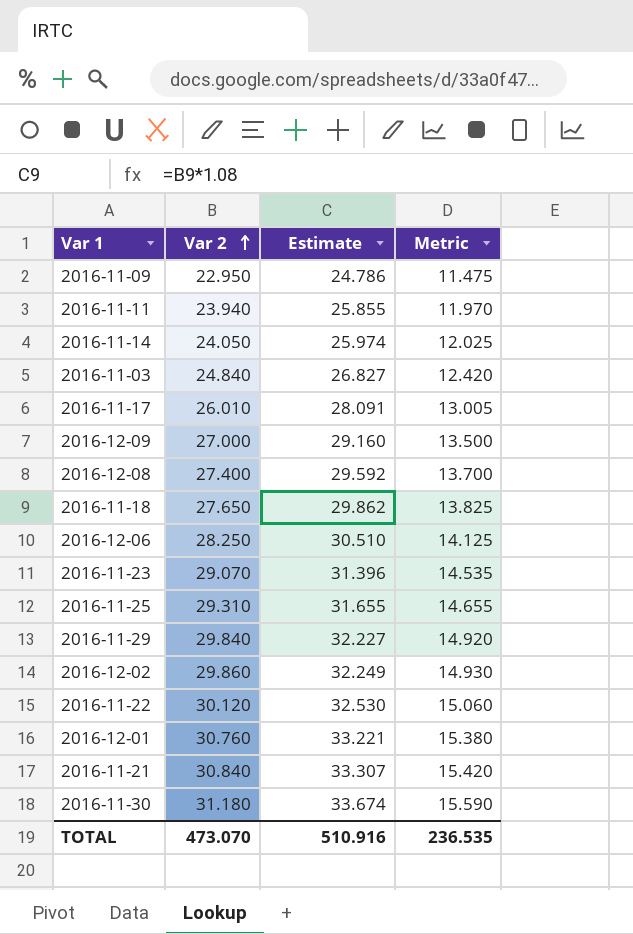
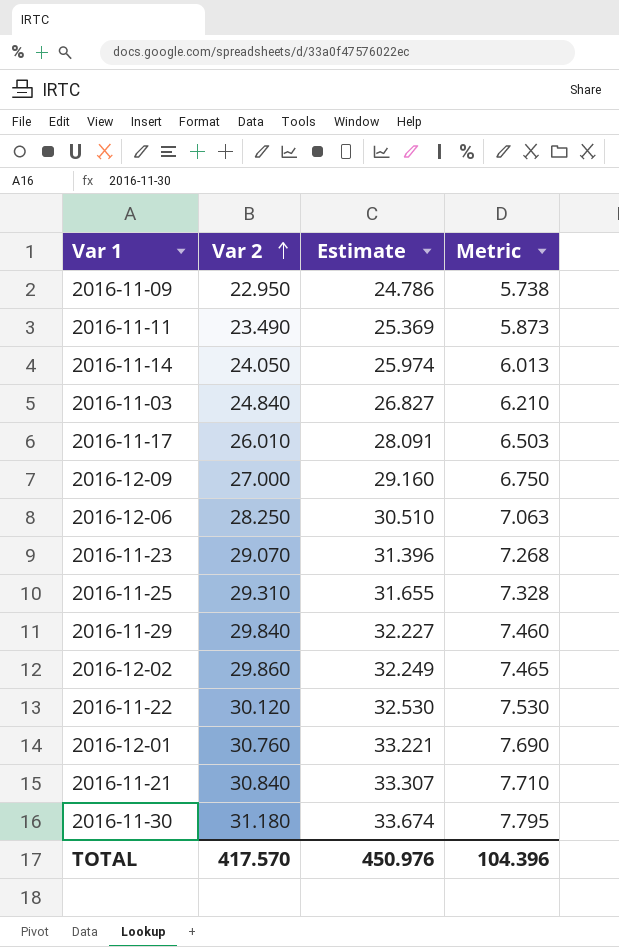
column Metric | formula: [Var 2] * 0.5 -> [Var 2] * 0.25
row 2016-12-08: 27.400 | 29.592 | 13.700 -> none
row 2016-11-18: 27.650 | 29.862 | 13.825 -> none
2016-11-11 | Var 2: 23.940 -> 23.490
2016-11-11 | Estimate: 25.855 -> 25.369
TOTAL | Var 2: 473.070 -> 417.570
TOTAL | Estimate: 510.916 -> 450.976
TOTAL | Metric: 236.535 -> 104.396

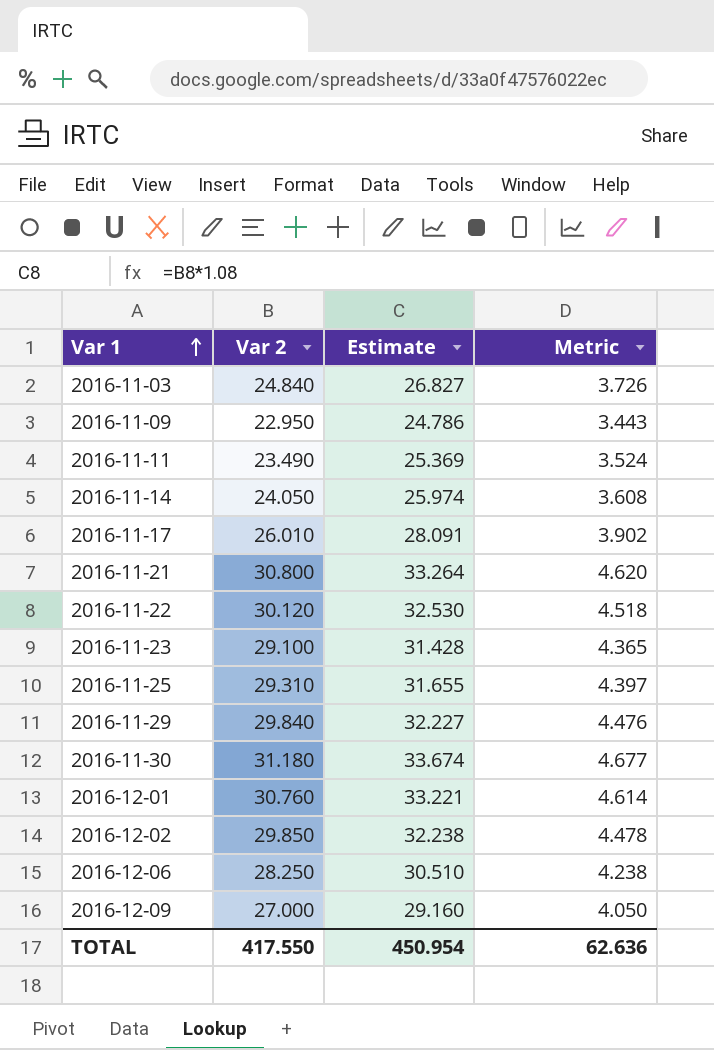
row order: Var 2 ascending -> Var 1 ascending
column Metric | formula: [Var 2] * 0.25 -> [Var 2] * 0.15
2016-11-21 | Var 2: 30.840 -> 30.800
2016-11-21 | Estimate: 33.307 -> 33.264
2016-11-23 | Var 2: 29.070 -> 29.100
2016-11-23 | Estimate: 31.396 -> 31.428
2016-12-02 | Var 2: 29.860 -> 29.850
2016-12-02 | Estimate: 32.249 -> 32.238
TOTAL | Var 2: 417.570 -> 417.550
TOTAL | Estimate: 450.976 -> 450.954
TOTAL | Metric: 104.396 -> 62.636

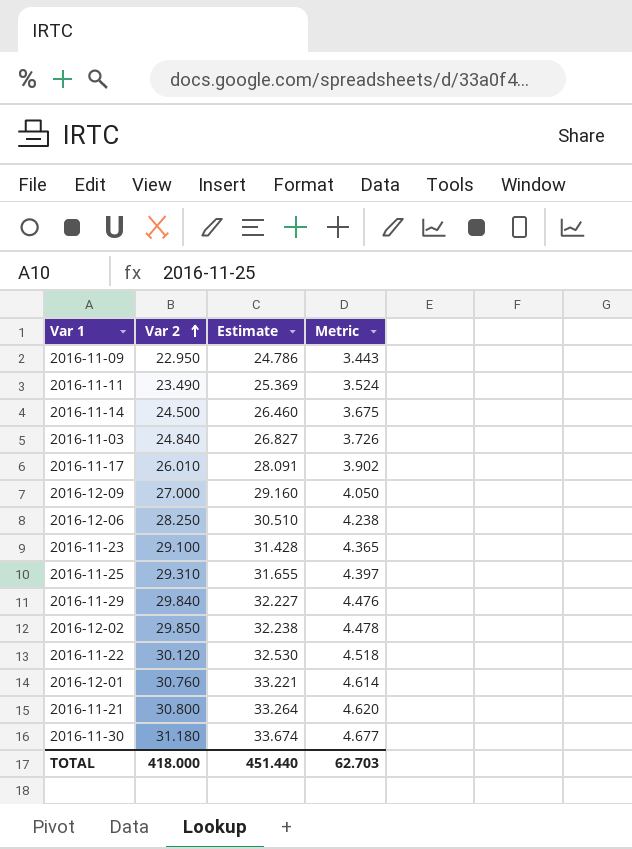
row order: Var 1 ascending -> Var 2 ascending
2016-11-14 | Var 2: 24.050 -> 24.500
2016-11-14 | Estimate: 25.974 -> 26.460
2016-11-14 | Metric: 3.608 -> 3.675
TOTAL | Var 2: 417.550 -> 418.000
TOTAL | Estimate: 450.954 -> 451.440
TOTAL | Metric: 62.636 -> 62.703

